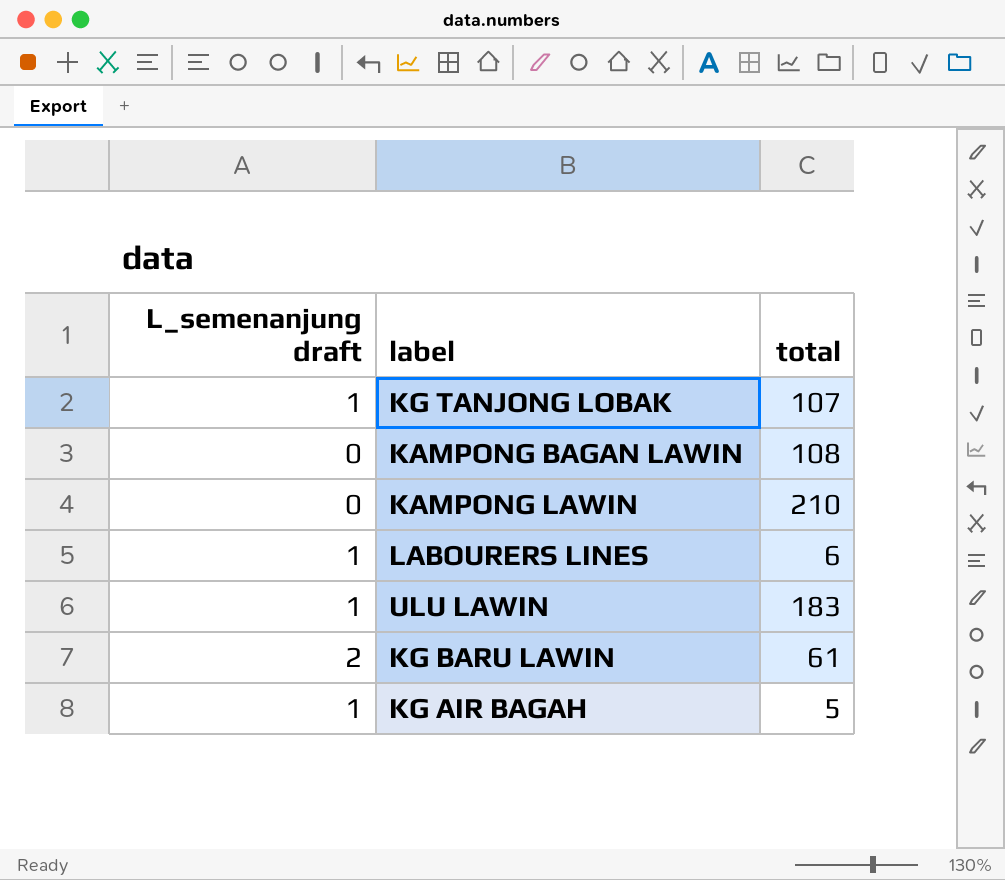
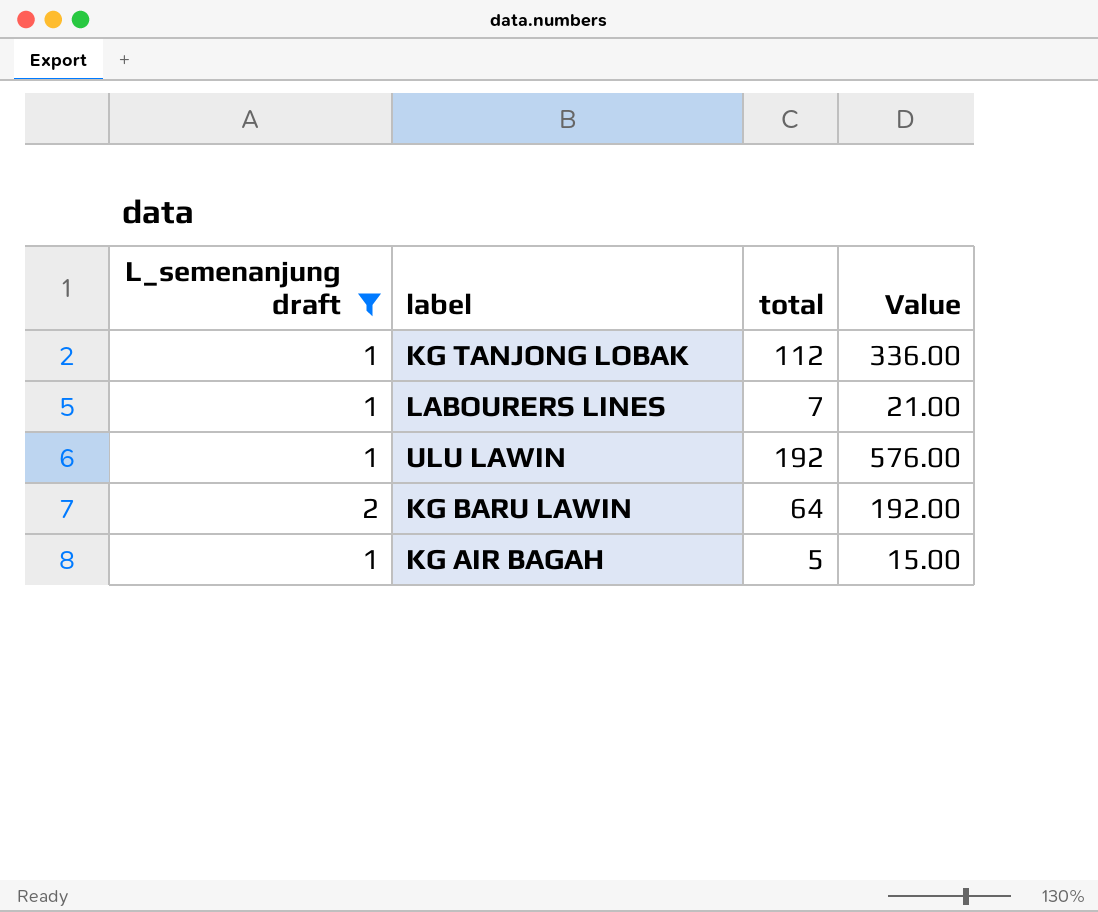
filter: none -> L_semenanjung draft != 0
column Value | formula: none -> [total] * 3
KG TANJONG LOBAK | total: 107 -> 112
LABOURERS LINES | total: 6 -> 7
ULU LAWIN | total: 183 -> 192
KG BARU LAWIN | total: 61 -> 64

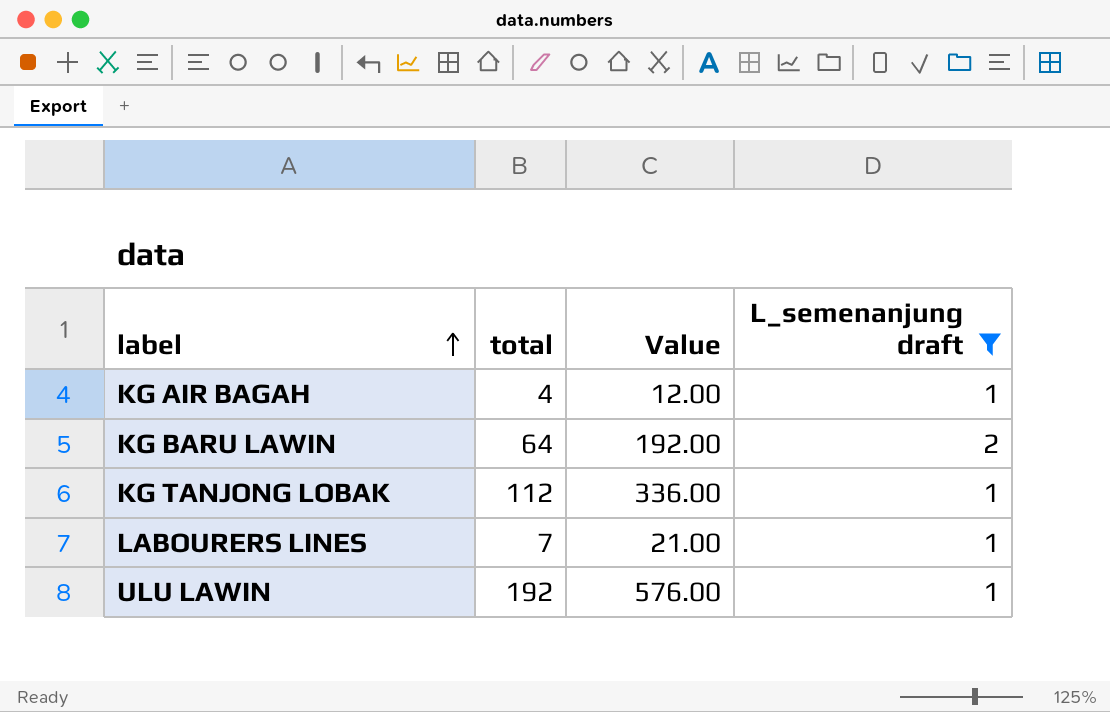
row order: none -> label ascending
column L_semenanjung draft | position: 1 -> 4
KG AIR BAGAH | total: 5 -> 4
KG AIR BAGAH | Value: 15.00 -> 12.00

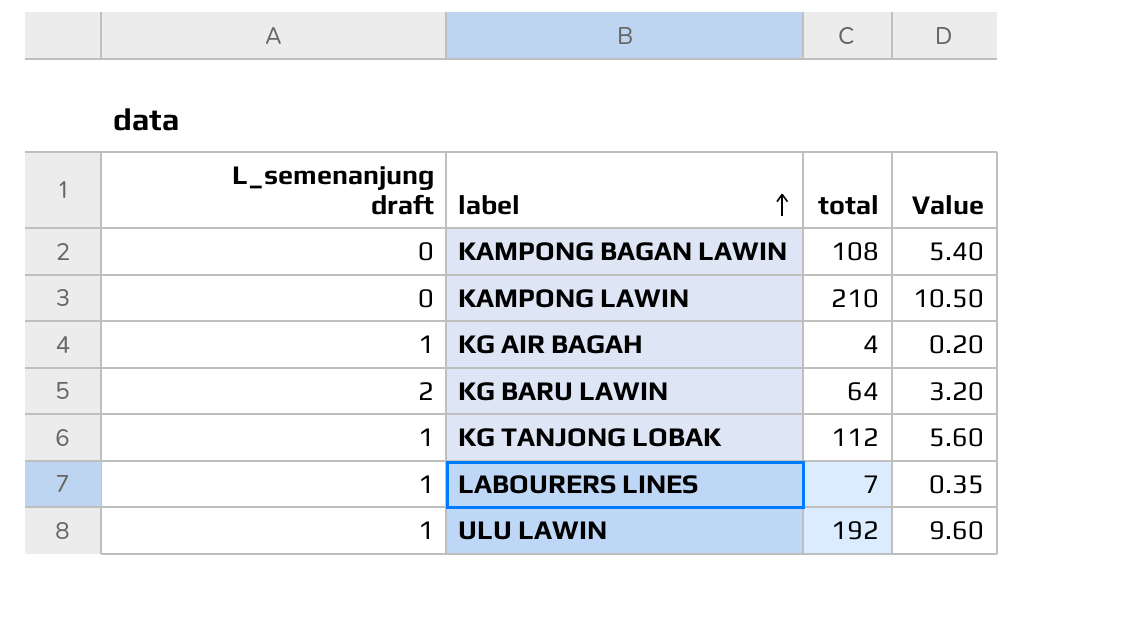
filter: L_semenanjung draft != 0 -> none
column L_semenanjung draft | position: 4 -> 1
column Value | formula: [total] * 3 -> [total] * 0.05

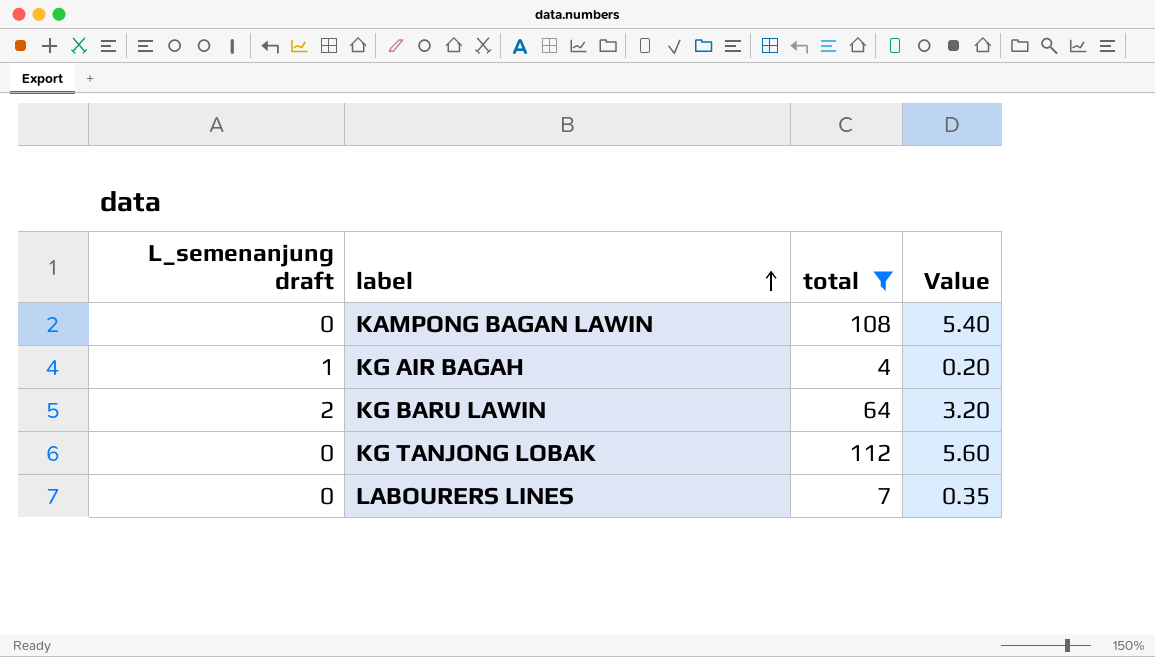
filter: none -> total <= 112
KG TANJONG LOBAK | L_semenanjung draft: 1 -> 0
LABOURERS LINES | L_semenanjung draft: 1 -> 0

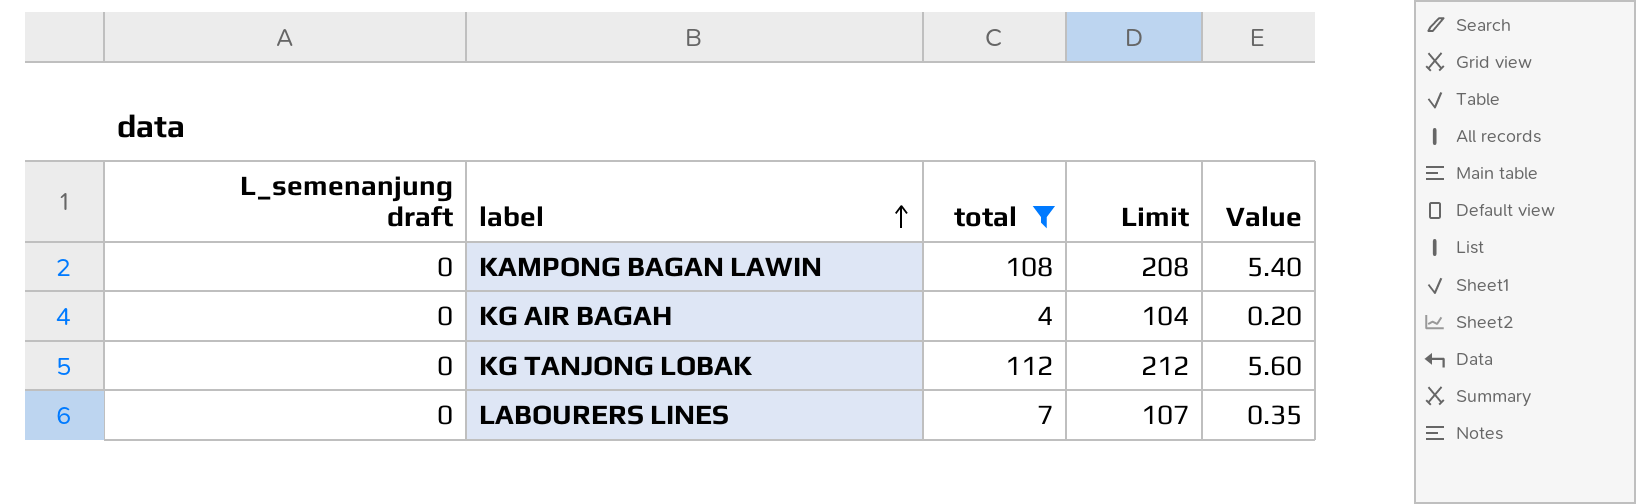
column Limit | formula: none -> [total] + 100
row KG BARU LAWIN: 2 | 64 | 3.20 -> none
KG AIR BAGAH | L_semenanjung draft: 1 -> 0

